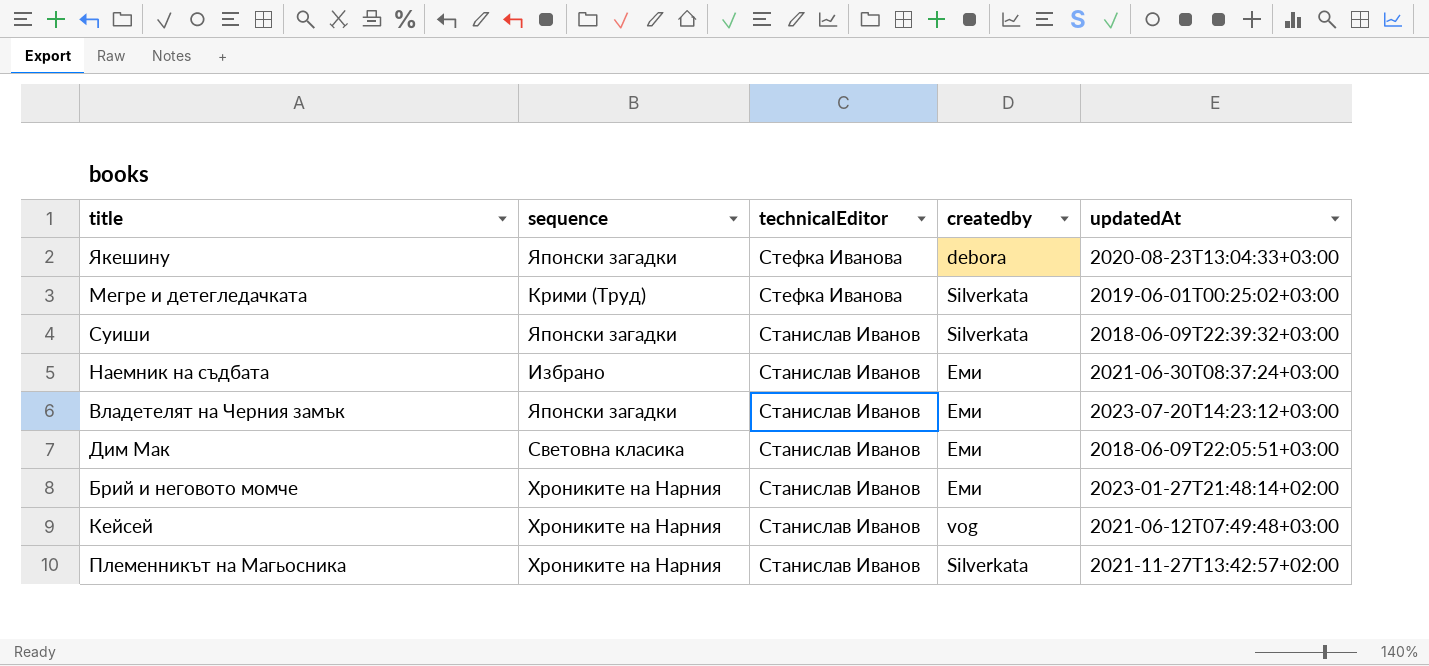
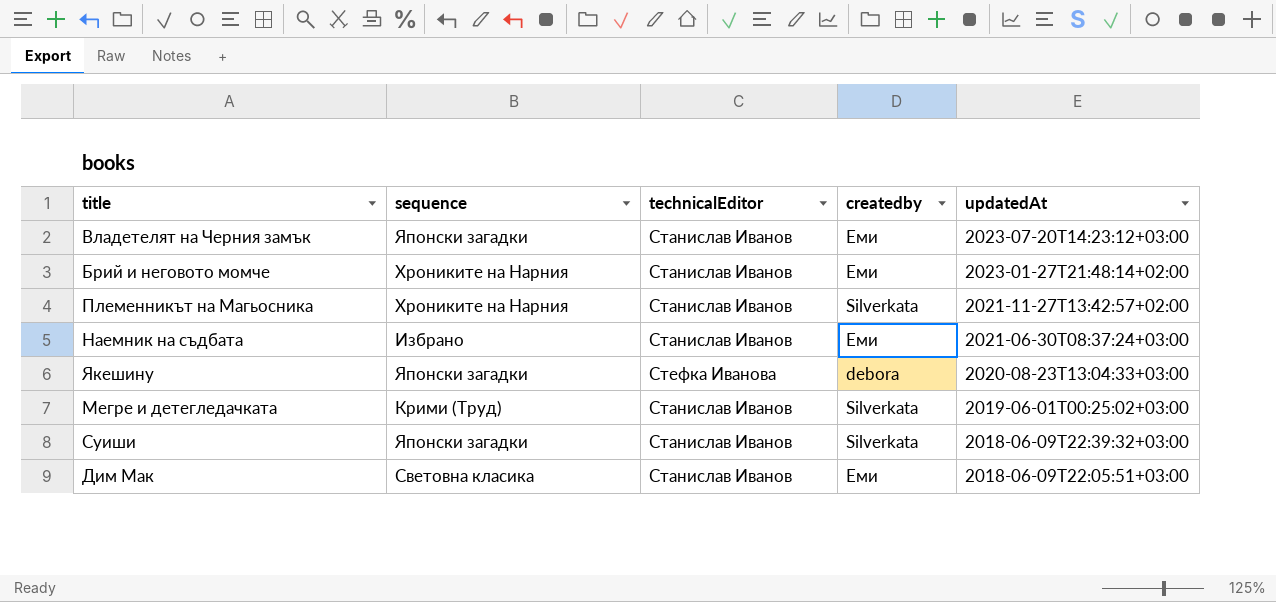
row order: technicalEditor descending -> updatedAt descending
row Кейсей: Хрониките на Нарния | Станислав Иванов | vog | 2021-06-12T07:49:48+03:00 -> none
Мегре и детегледачката | technicalEditor: Стефка Иванова -> Станислав Иванов

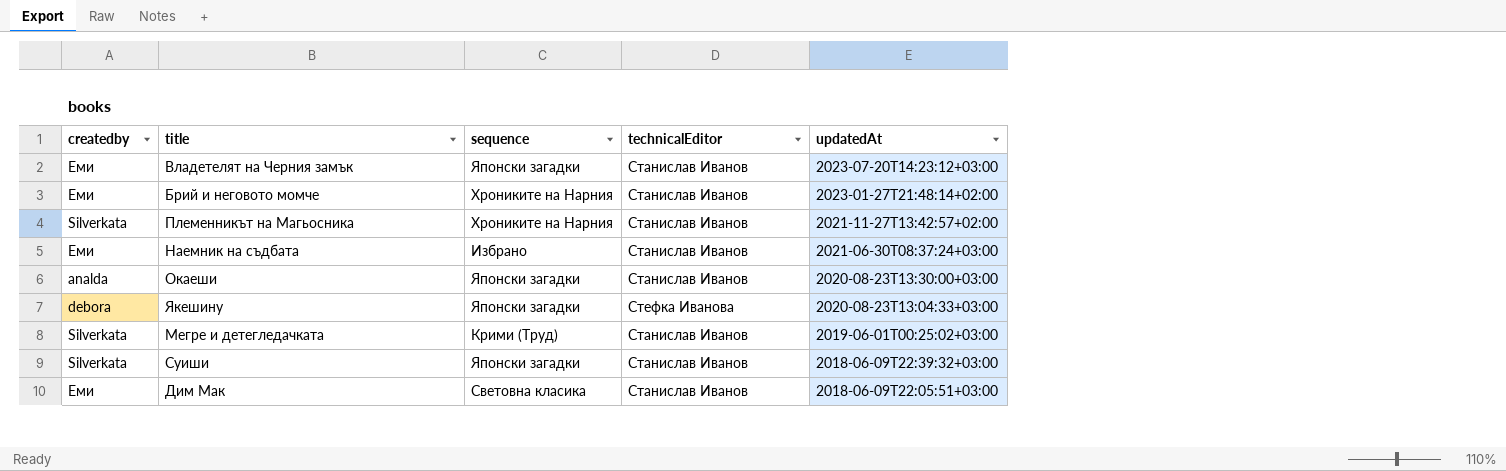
column createdby | position: 4 -> 1
row Окаеши: none -> analda | Японски загадки | Станислав Иванов | 2020-08-23T13:30:00+03:00

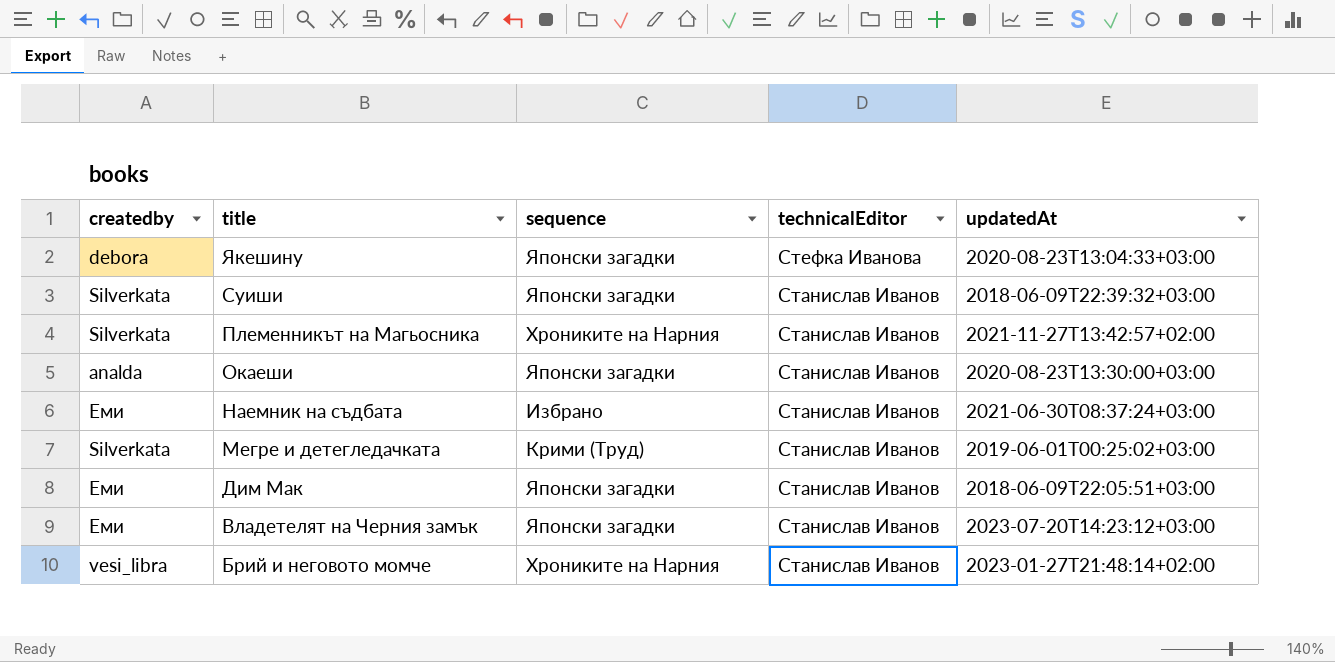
row order: updatedAt descending -> title descending
Дим Мак | sequence: Световна класика -> Японски загадки
Брий и неговото момче | createdby: Еми -> vesi_libra

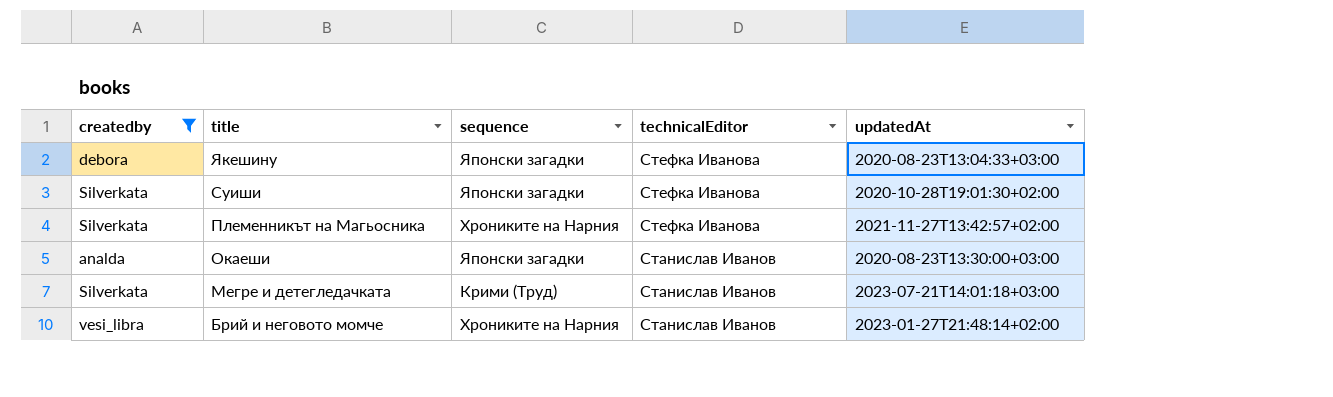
filter: none -> createdby != Еми
Суиши | technicalEditor: Станислав Иванов -> Стефка Иванова
Суиши | updatedAt: 2018-06-09T22:39:32+03:00 -> 2020-10-28T19:01:30+02:00
Племенникът на Магьосника | technicalEditor: Станислав Иванов -> Стефка Иванова
Мегре и детегледачката | updatedAt: 2019-06-01T00:25:02+03:00 -> 2023-07-21T14:01:18+03:00

